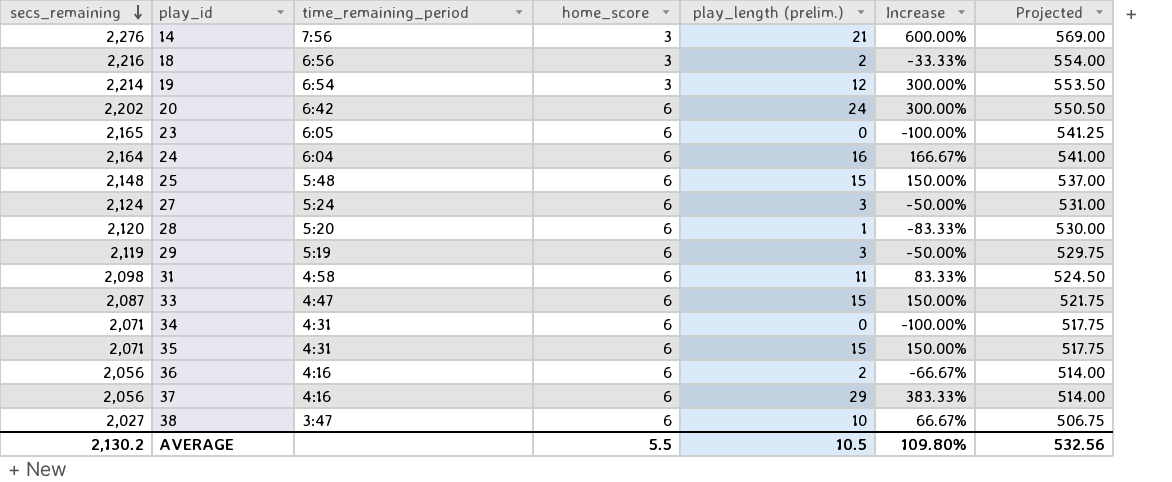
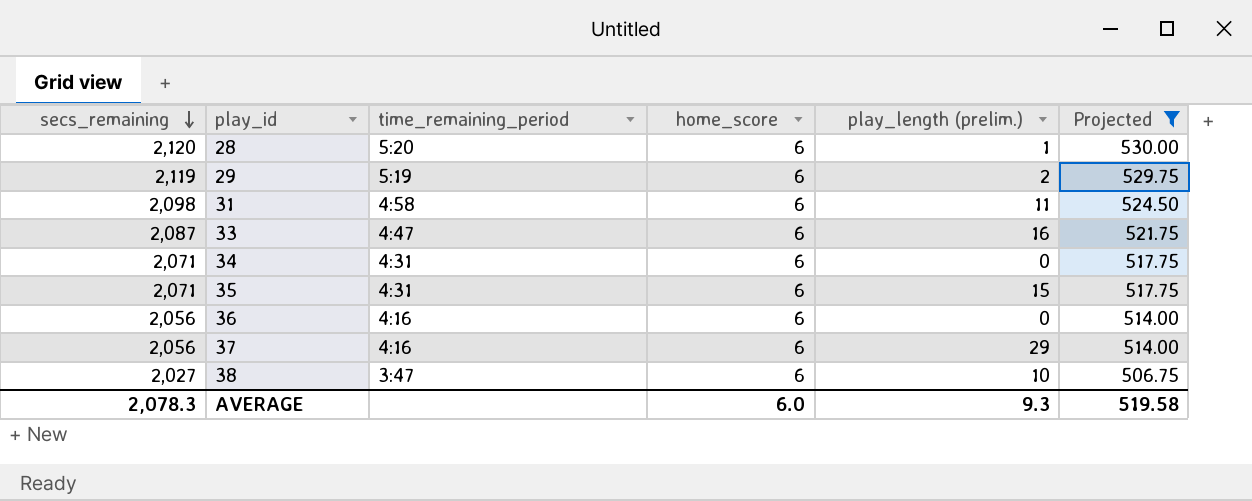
filter: none -> Projected <= 530.00
column Increase | formula: ([play_length (prelim.)] - [home_score]) / [home_score] -> none
29 | play_length (prelim.): 3 -> 2
33 | play_length (prelim.): 15 -> 16
36 | play_length (prelim.): 2 -> 0
AVERAGE | secs_remaining: 2,130.2 -> 2,078.3
AVERAGE | home_score: 5.5 -> 6.0
AVERAGE | play_length (prelim.): 10.5 -> 9.3
AVERAGE | Projected: 532.56 -> 519.58

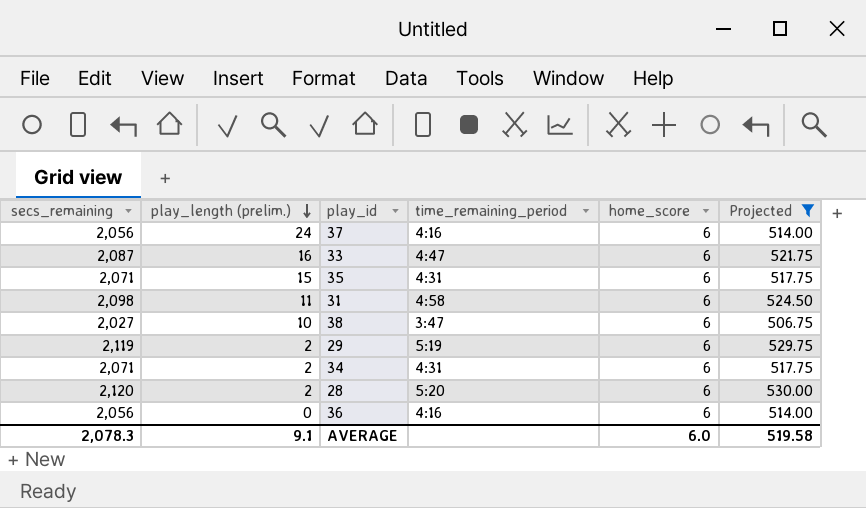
row order: secs_remaining descending -> play_length (prelim.) descending
column play_length (prelim.) | position: 5 -> 2
37 | play_length (prelim.): 29 -> 24
34 | play_length (prelim.): 0 -> 2
28 | play_length (prelim.): 1 -> 2
AVERAGE | play_length (prelim.): 9.3 -> 9.1

